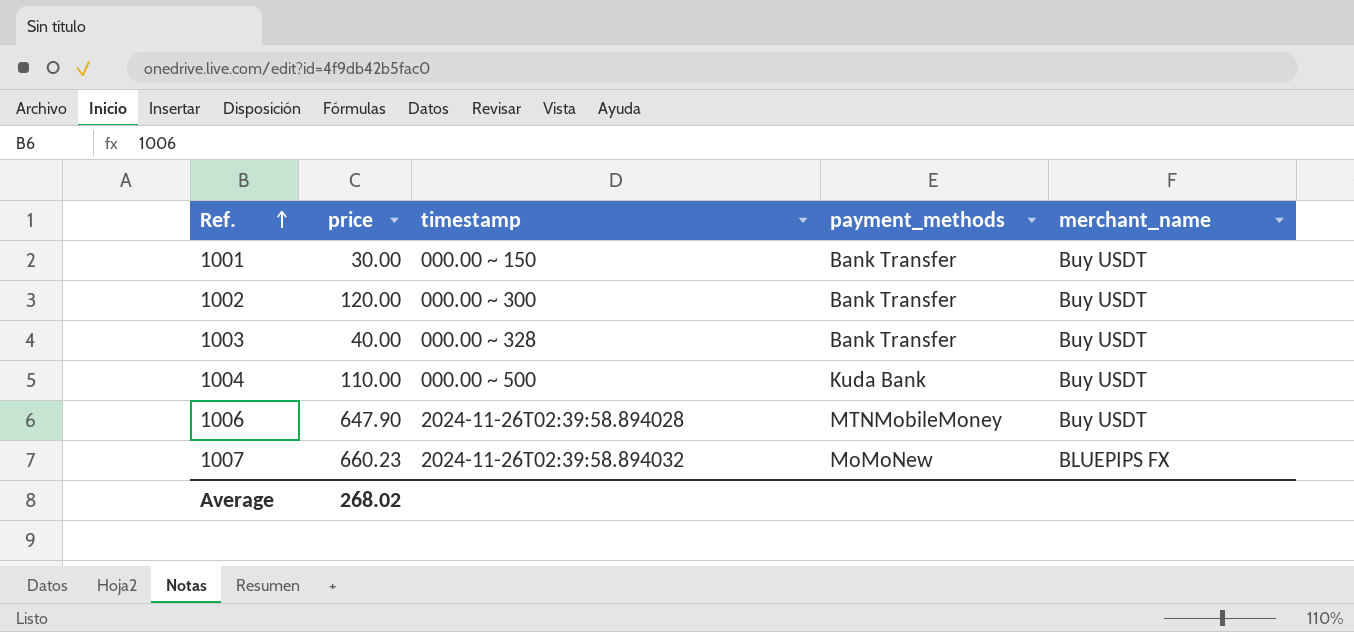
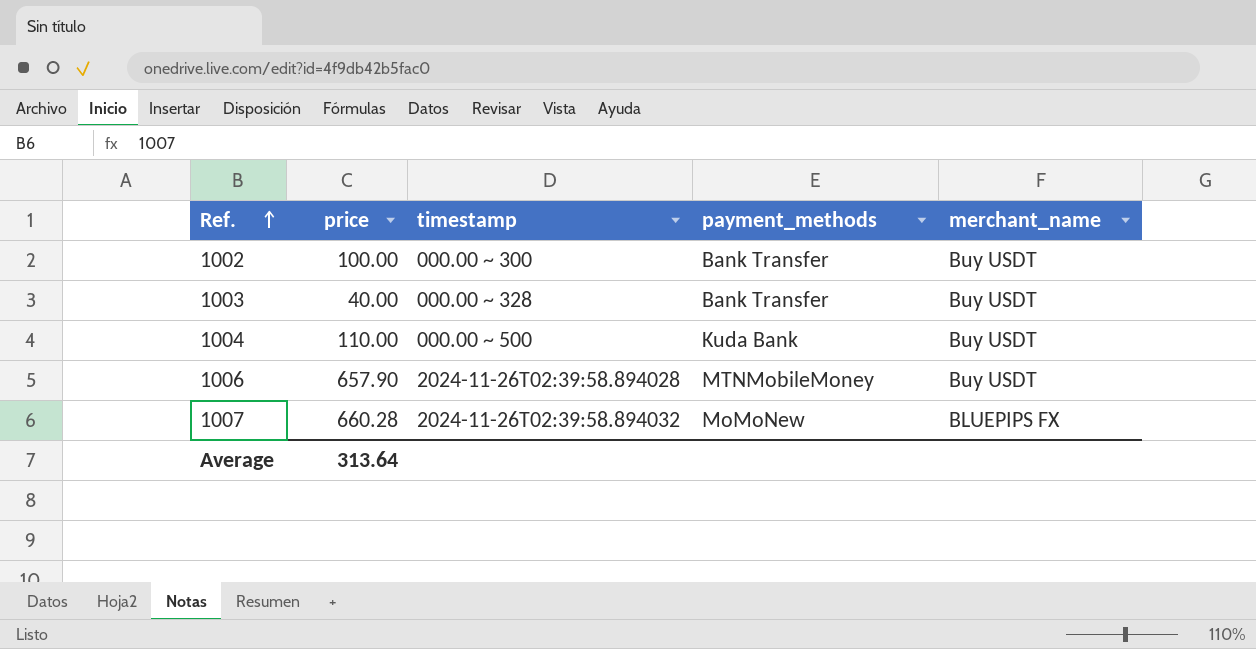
row 1001: 30.00 | 000.00 ~ 150 | Bank Transfer | Buy USDT -> none
1002 | price: 120.00 -> 100.00
1006 | price: 647.90 -> 657.90
1007 | price: 660.23 -> 660.28
Average | price: 268.02 -> 313.64

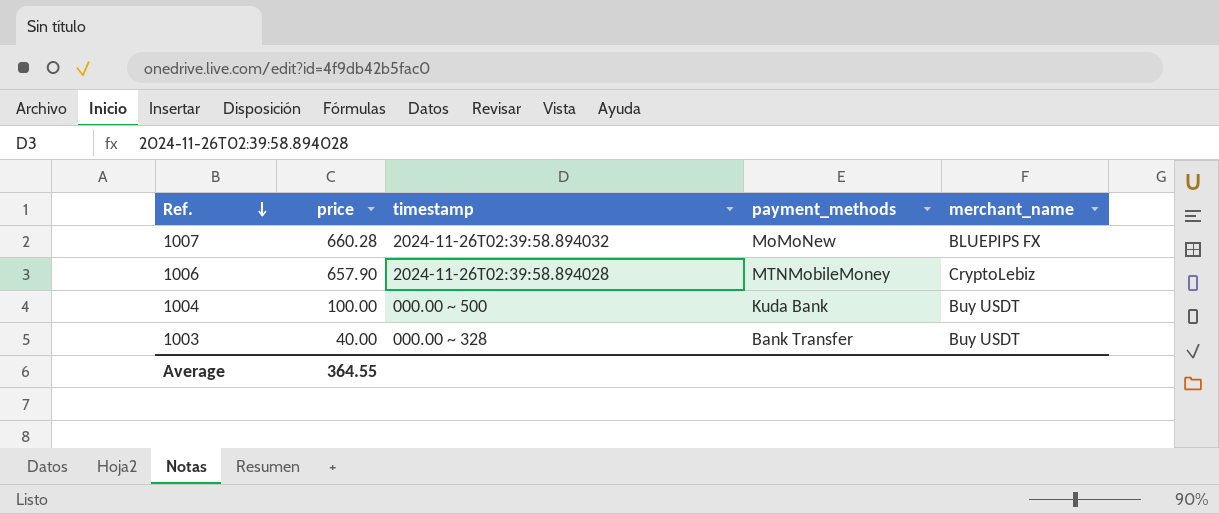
row order: Ref. ascending -> Ref. descending
row 1002: 100.00 | 000.00 ~ 300 | Bank Transfer | Buy USDT -> none
1006 | merchant_name: Buy USDT -> CryptoLebiz
1004 | price: 110.00 -> 100.00
Average | price: 313.64 -> 364.55

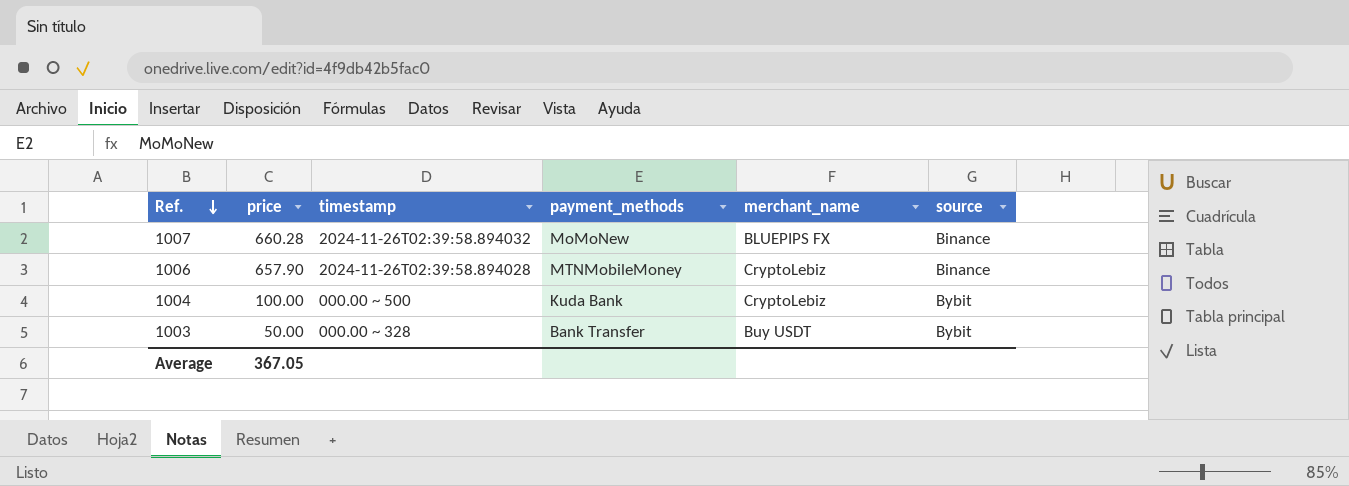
column source | position: none -> 6
1004 | merchant_name: Buy USDT -> CryptoLebiz
1003 | price: 40.00 -> 50.00
Average | price: 364.55 -> 367.05

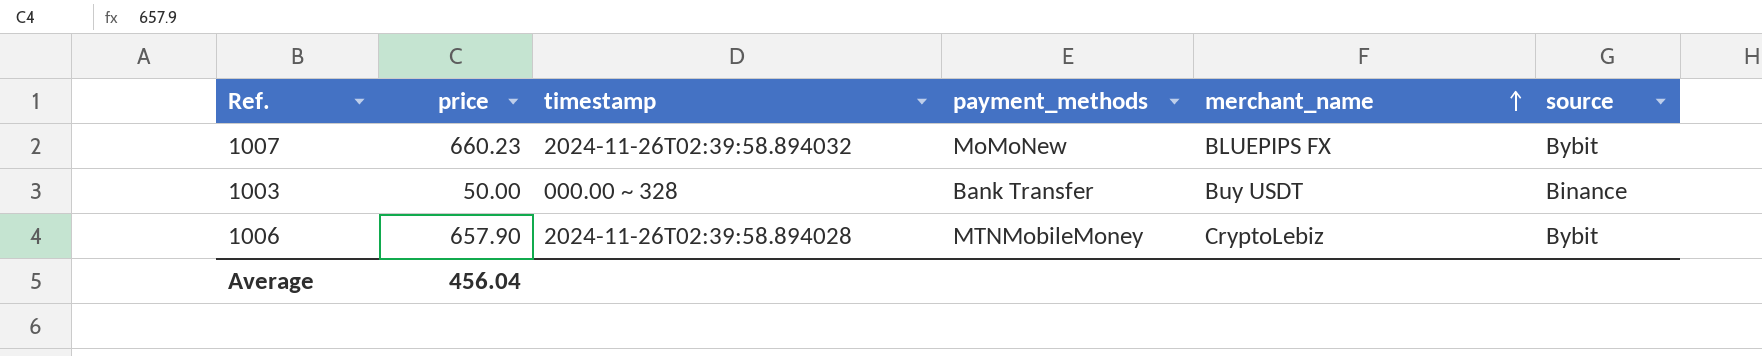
row order: Ref. descending -> merchant_name ascending
row 1004: 100.00 | 000.00 ~ 500 | Kuda Bank | CryptoLebiz | Bybit -> none
1007 | price: 660.28 -> 660.23
1007 | source: Binance -> Bybit
1003 | source: Bybit -> Binance
1006 | source: Binance -> Bybit
Average | price: 367.05 -> 456.04

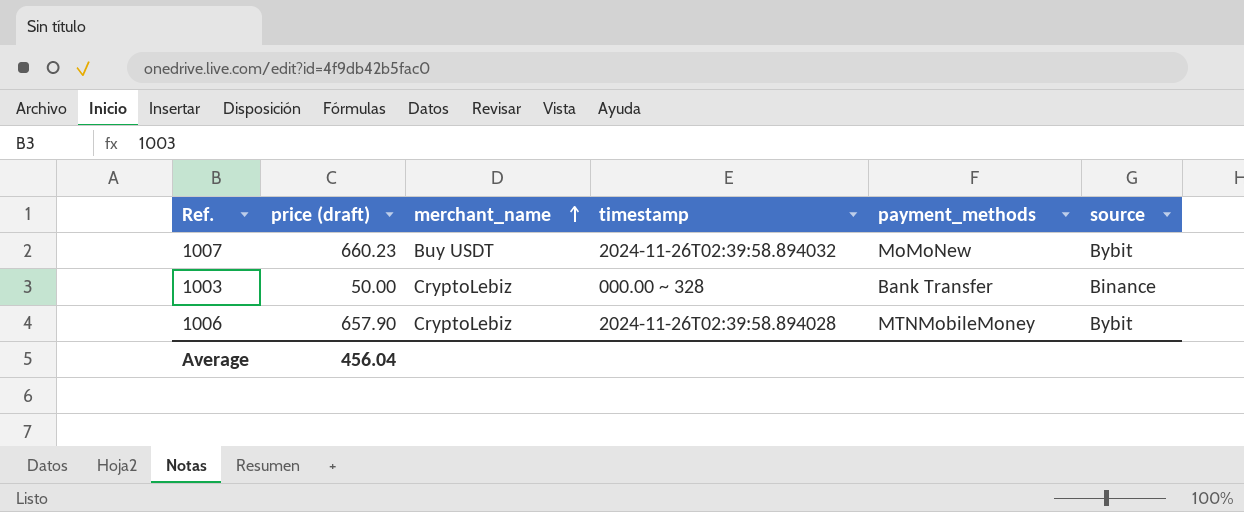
column name: price -> price (draft)
column merchant_name | position: 5 -> 3
1007 | merchant_name: BLUEPIPS FX -> Buy USDT
1003 | merchant_name: Buy USDT -> CryptoLebiz

